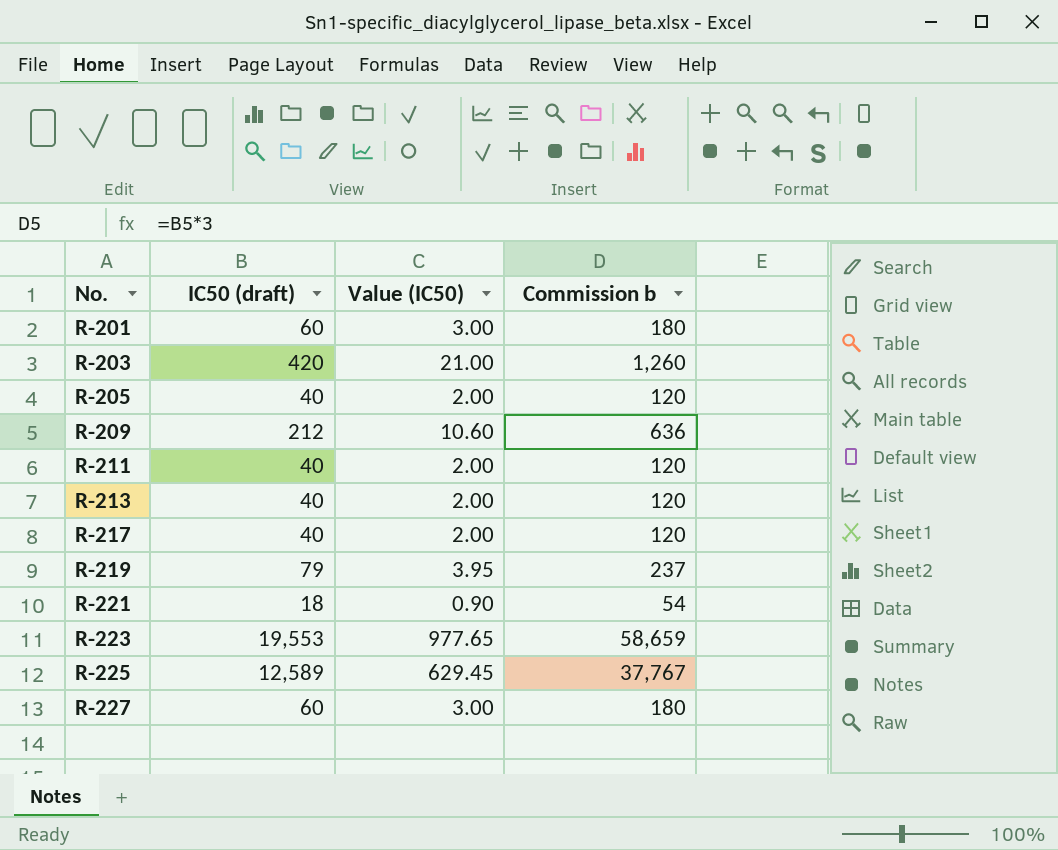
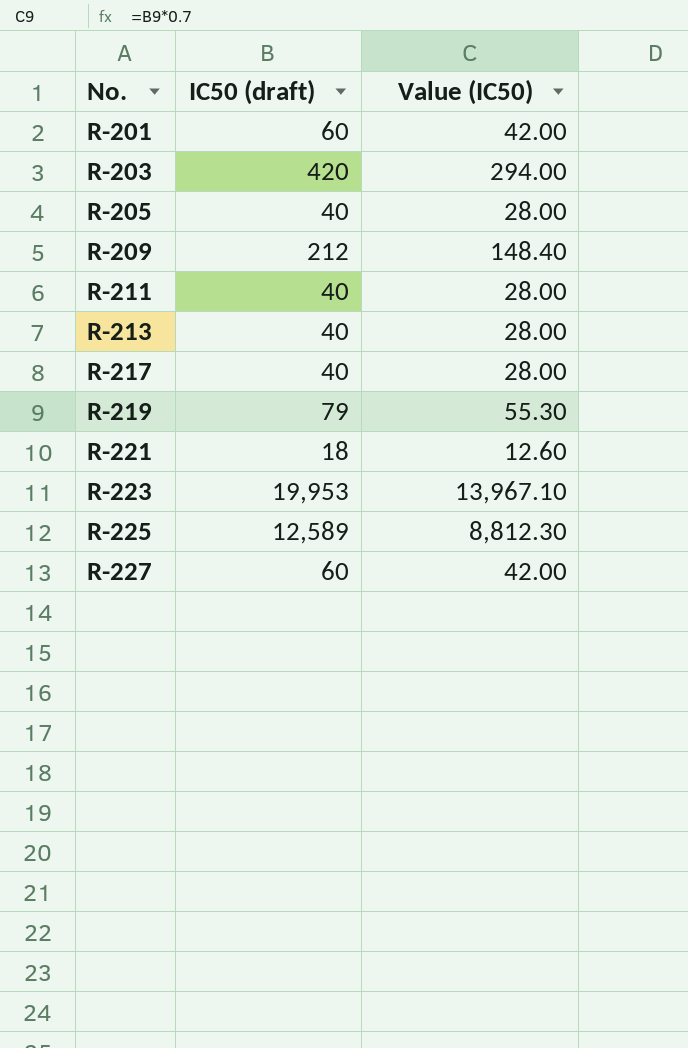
column Commission b | formula: [IC50 (draft)] * 3 -> none
column Value (IC50) | formula: [IC50 (draft)] * 0.05 -> [IC50 (draft)] * 0.7
R-223 | IC50 (draft): 19,553 -> 19,953

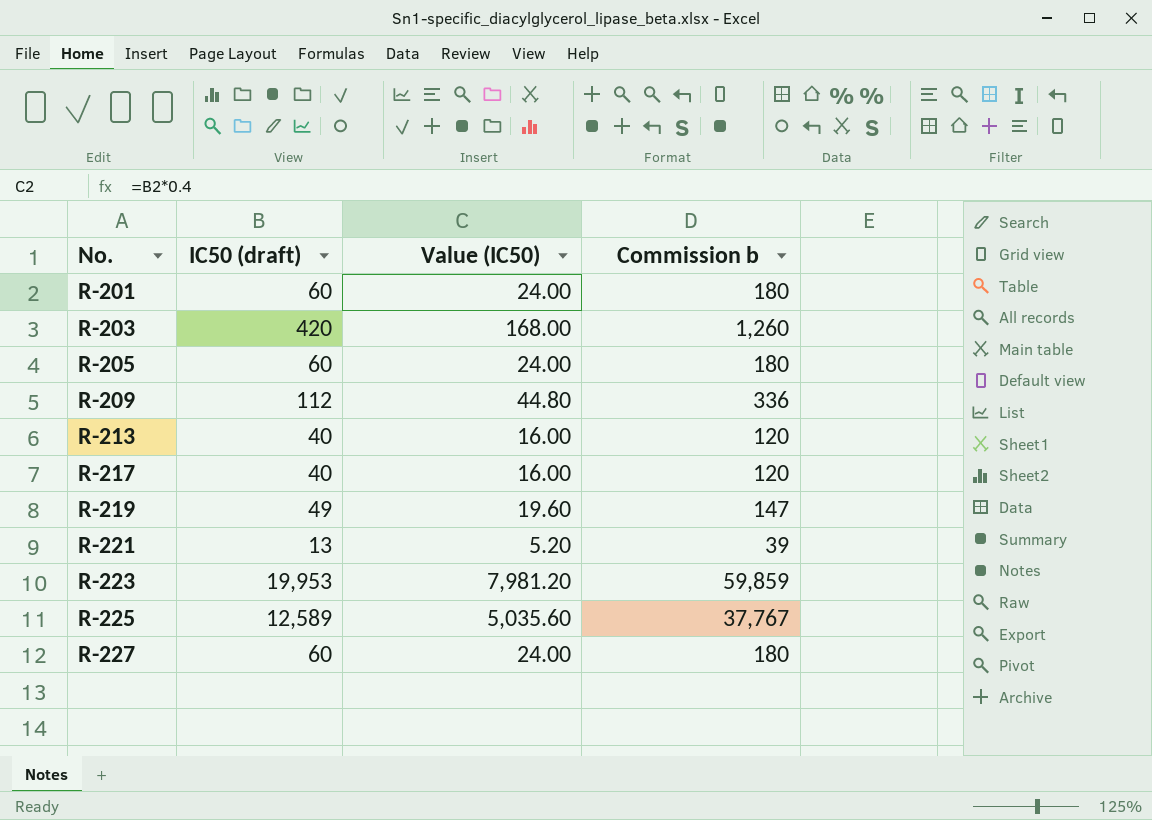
column Value (IC50) | formula: [IC50 (draft)] * 0.7 -> [IC50 (draft)] * 0.4
column Commission b | formula: none -> [IC50 (draft)] * 3
row R-211: 40 | 28.00 -> none
R-205 | IC50 (draft): 40 -> 60
R-209 | IC50 (draft): 212 -> 112
R-219 | IC50 (draft): 79 -> 49
R-221 | IC50 (draft): 18 -> 13

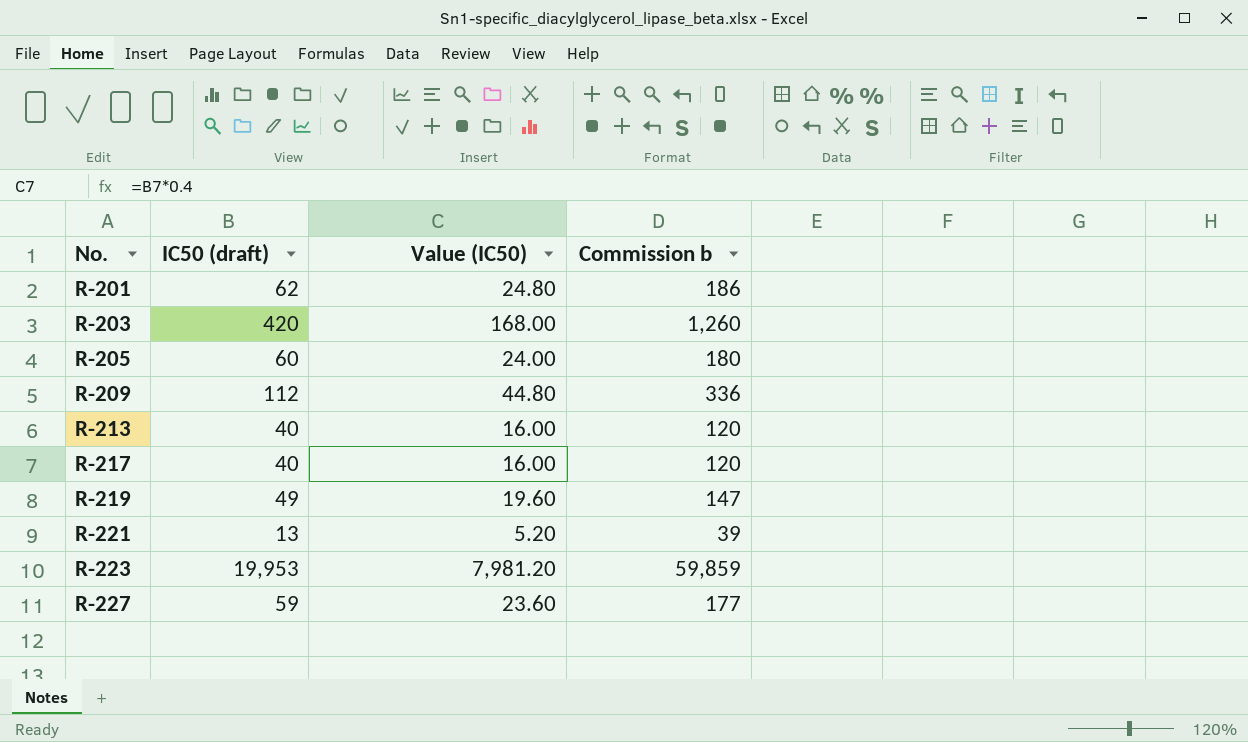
row R-225: 12,589 | 5,035.60 | 37,767 -> none
R-201 | IC50 (draft): 60 -> 62
R-201 | Value (IC50): 24.00 -> 24.80
R-201 | Commission b: 180 -> 186
R-227 | IC50 (draft): 60 -> 59
R-227 | Value (IC50): 24.00 -> 23.60
R-227 | Commission b: 180 -> 177

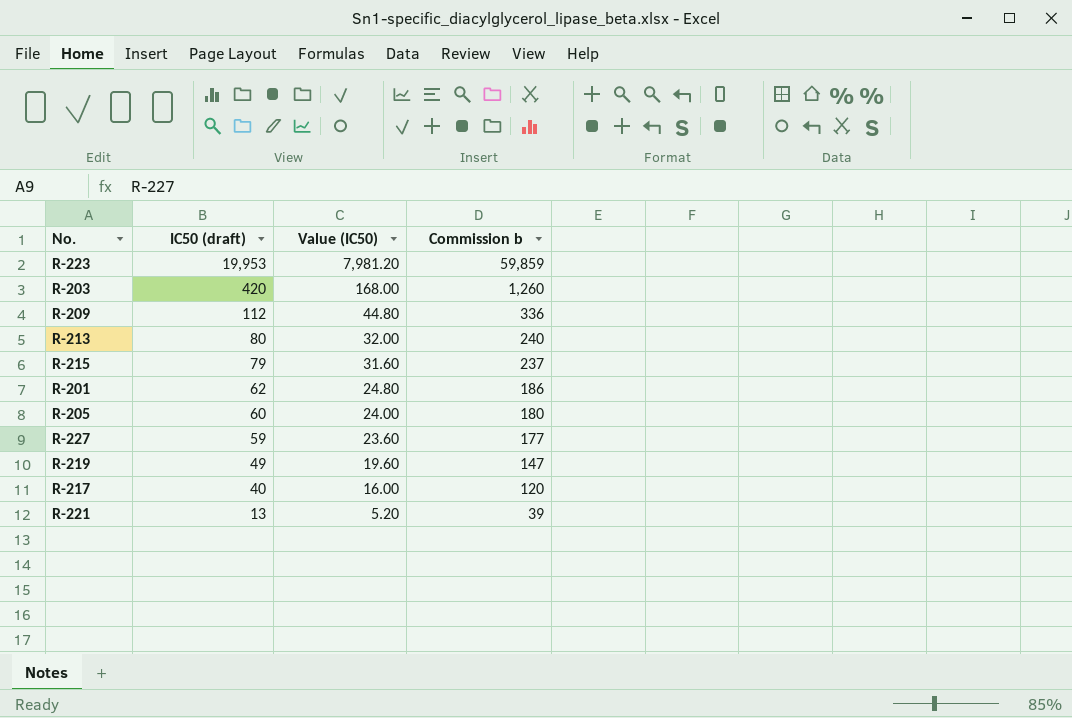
row order: No. ascending -> IC50 (draft) descending
R-213 | IC50 (draft): 40 -> 80
R-213 | Value (IC50): 16.00 -> 32.00
R-213 | Commission b: 120 -> 240
row R-215: none -> 79 | 31.60 | 237

